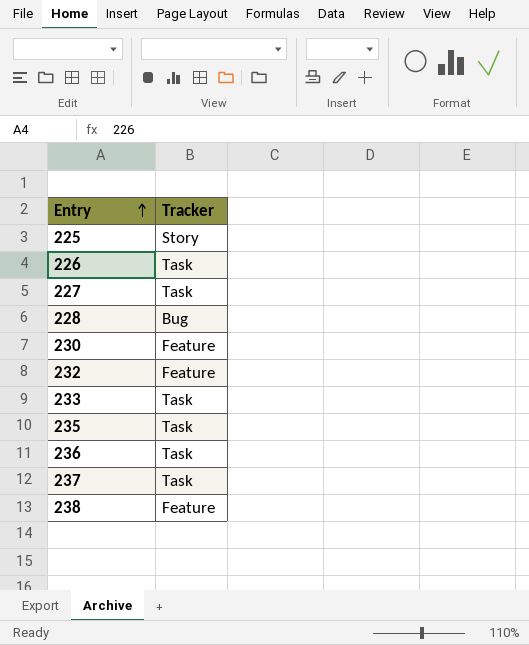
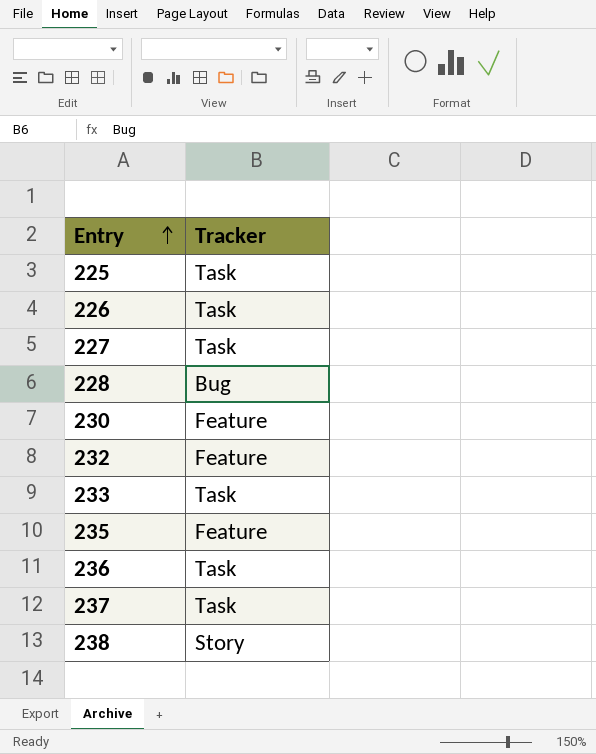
225 | Tracker: Story -> Task
235 | Tracker: Task -> Feature
238 | Tracker: Feature -> Story

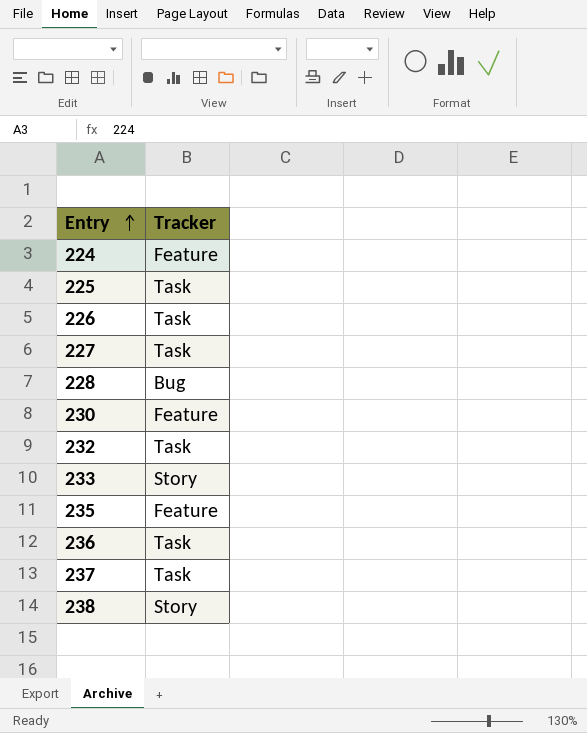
row 224: none -> Feature
232 | Tracker: Feature -> Task
233 | Tracker: Task -> Story

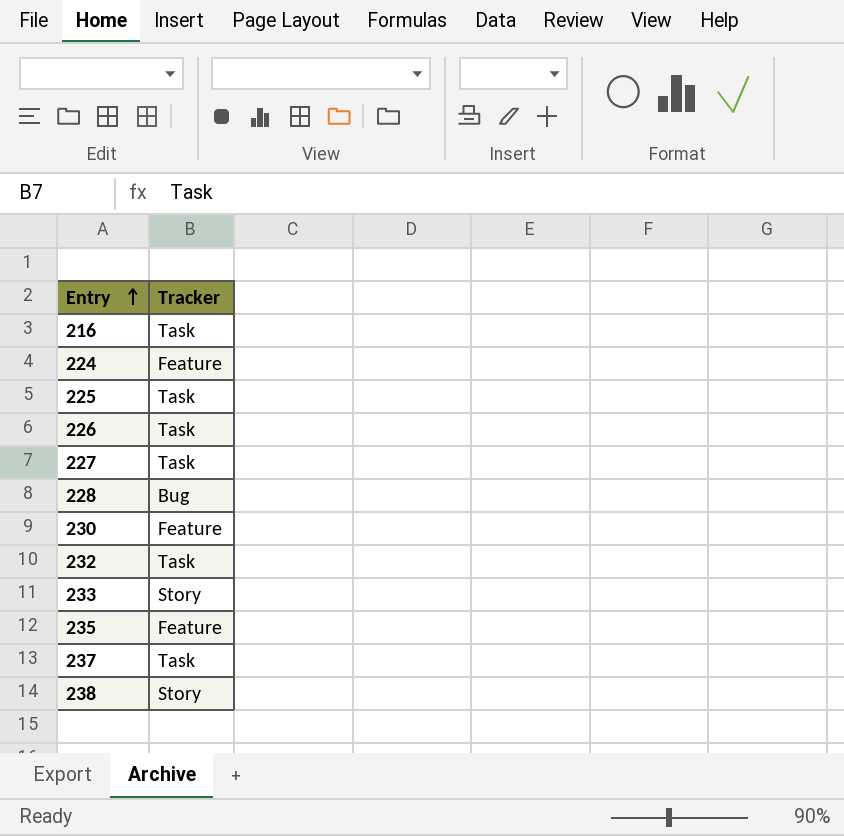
row 236: Task -> none
row 216: none -> Task

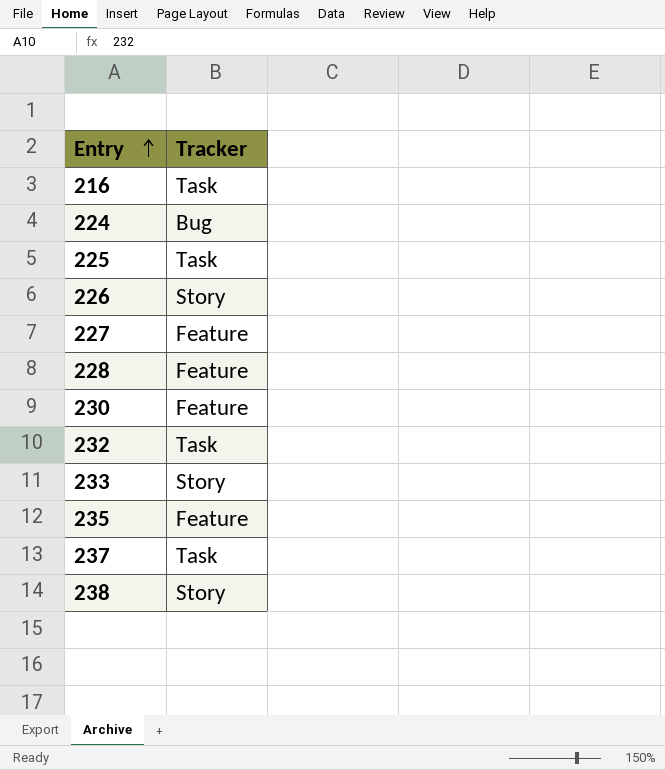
224 | Tracker: Feature -> Bug
226 | Tracker: Task -> Story
227 | Tracker: Task -> Feature
228 | Tracker: Bug -> Feature

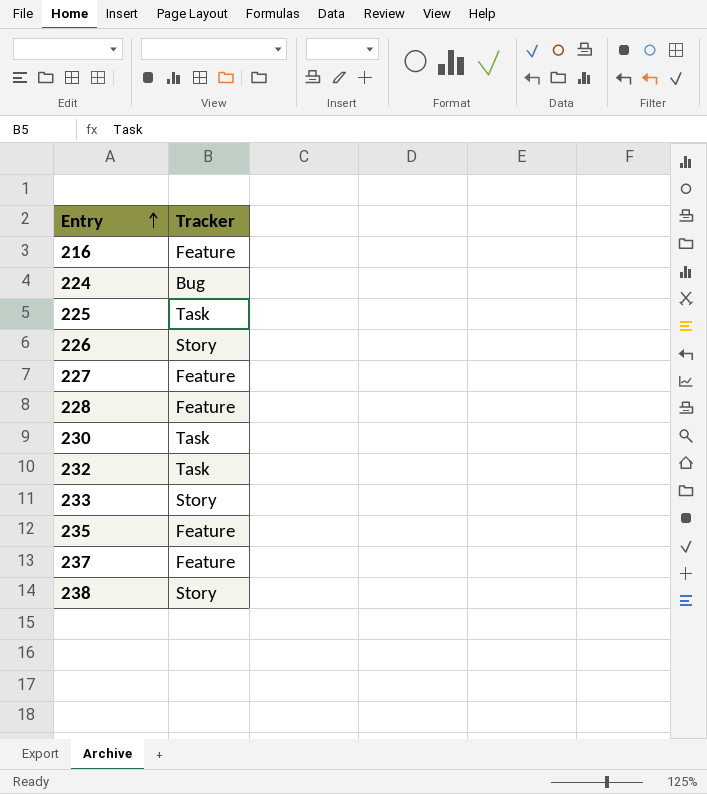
216 | Tracker: Task -> Feature
230 | Tracker: Feature -> Task
237 | Tracker: Task -> Feature

